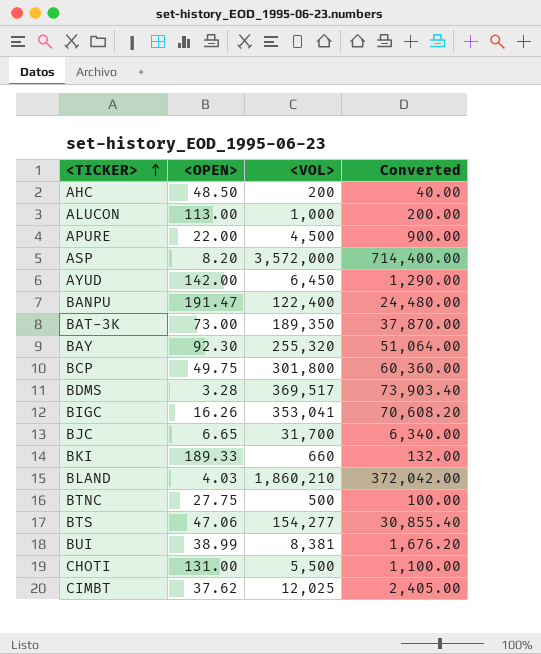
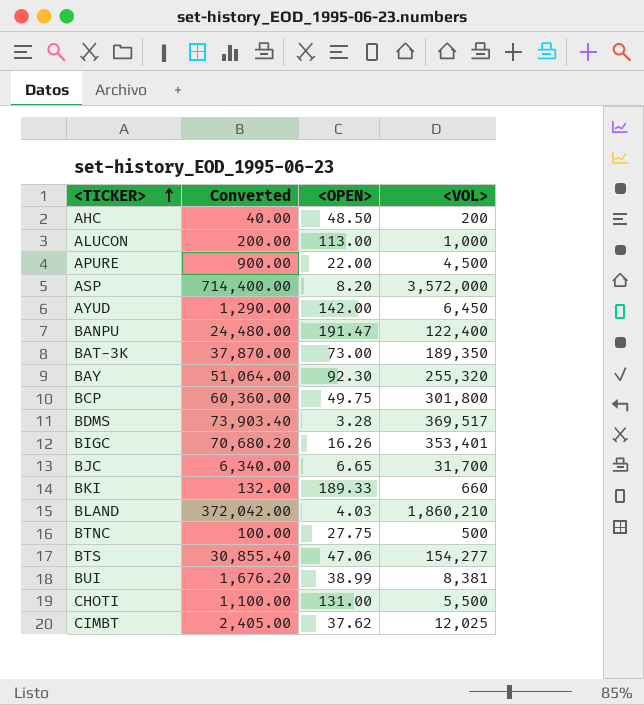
column Converted | position: 4 -> 2
BIGC | Converted: 70,608.20 -> 70,680.20
BIGC | <VOL>: 353,041 -> 353,401

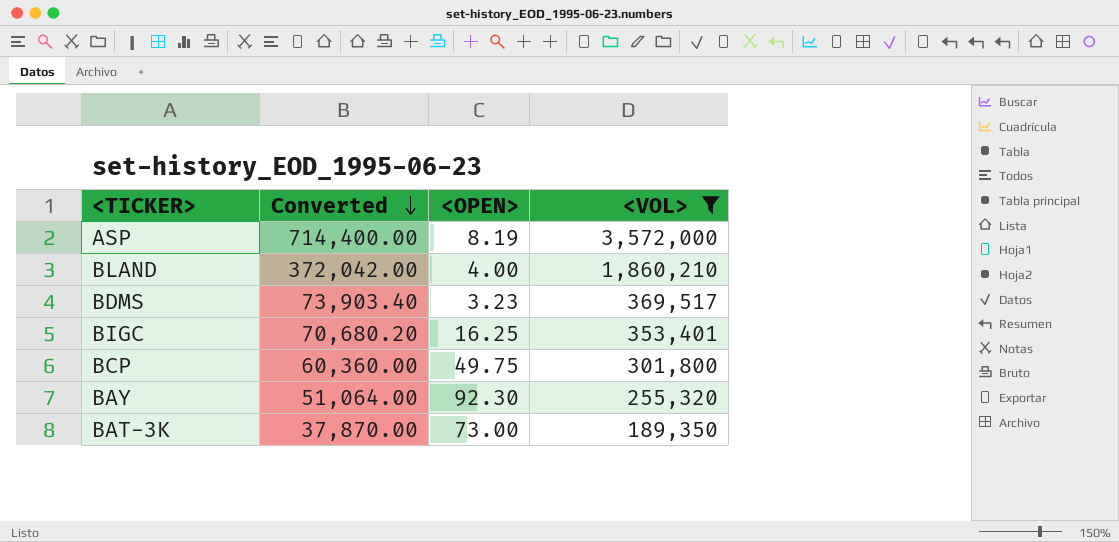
filter: none -> <VOL> >= 189,350
row order: <TICKER> ascending -> Converted descending
ASP | <OPEN>: 8.20 -> 8.19
BLAND | <OPEN>: 4.03 -> 4.00
BDMS | <OPEN>: 3.28 -> 3.23
BIGC | <OPEN>: 16.26 -> 16.25

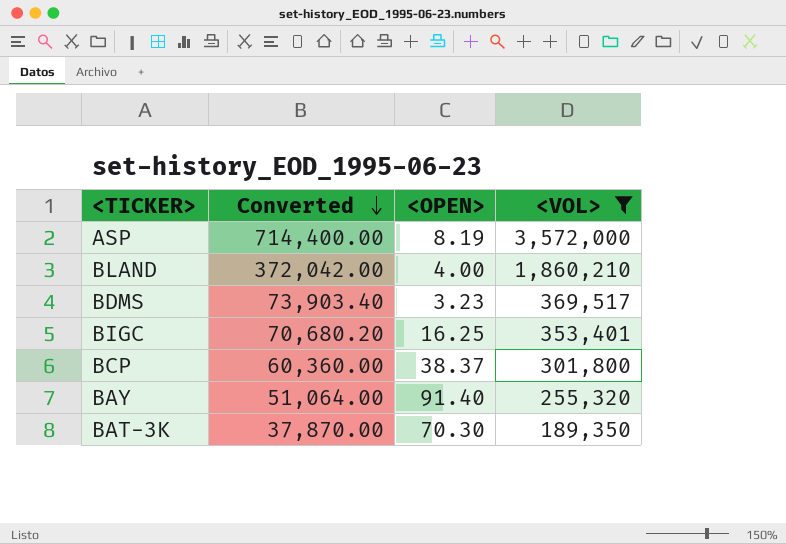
BCP | <OPEN>: 49.75 -> 38.37
BAY | <OPEN>: 92.30 -> 91.40
BAT-3K | <OPEN>: 73.00 -> 70.30

